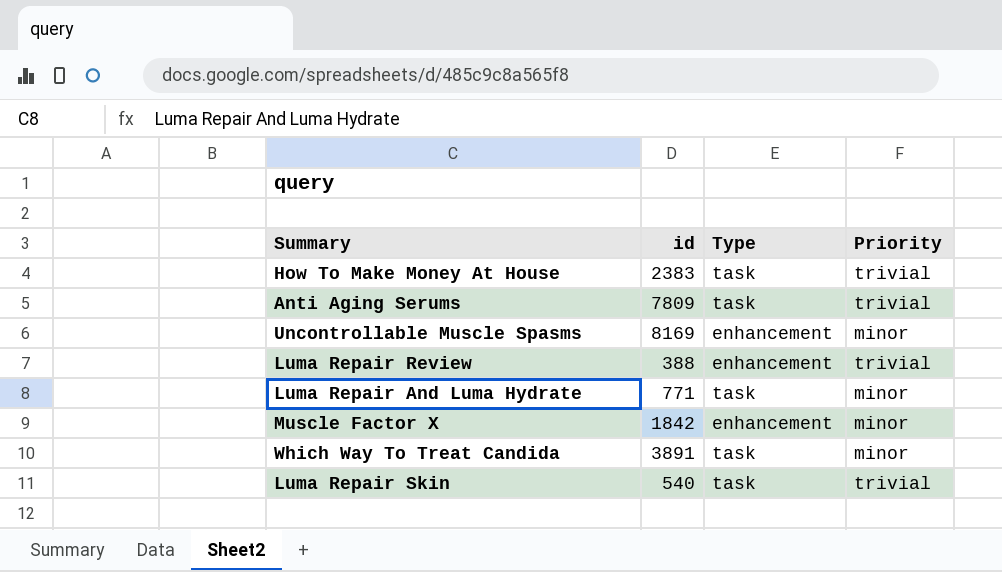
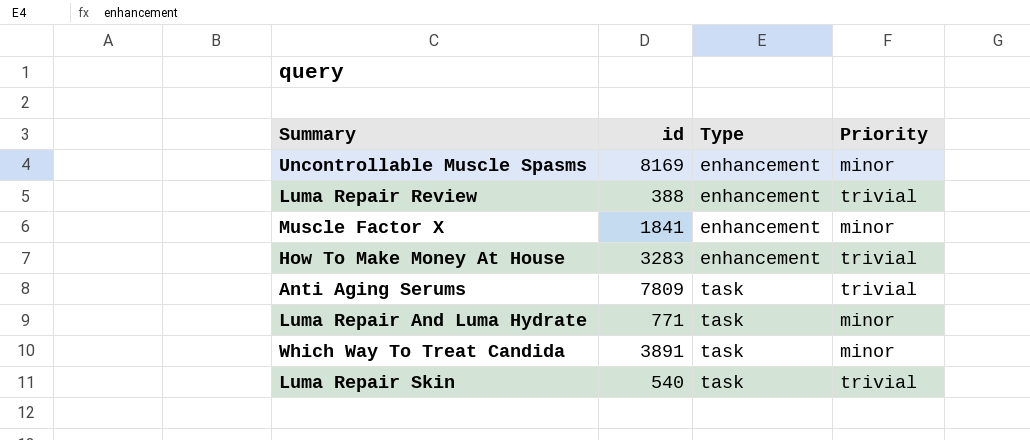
row order: none -> Type ascending
Muscle Factor X | id: 1842 -> 1841
How To Make Money At House | id: 2383 -> 3283
How To Make Money At House | Type: task -> enhancement

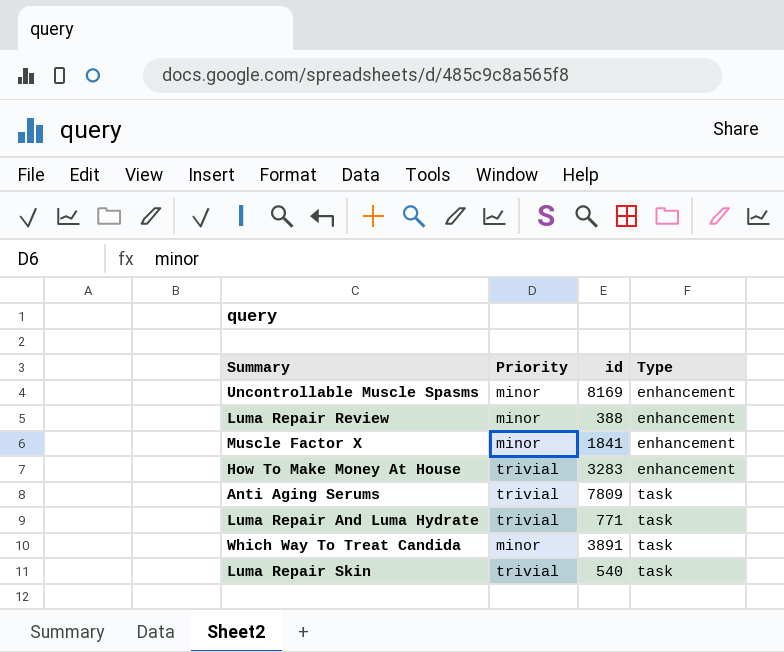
column Priority | position: 4 -> 2
Luma Repair Review | Priority: trivial -> minor
Luma Repair And Luma Hydrate | Priority: minor -> trivial

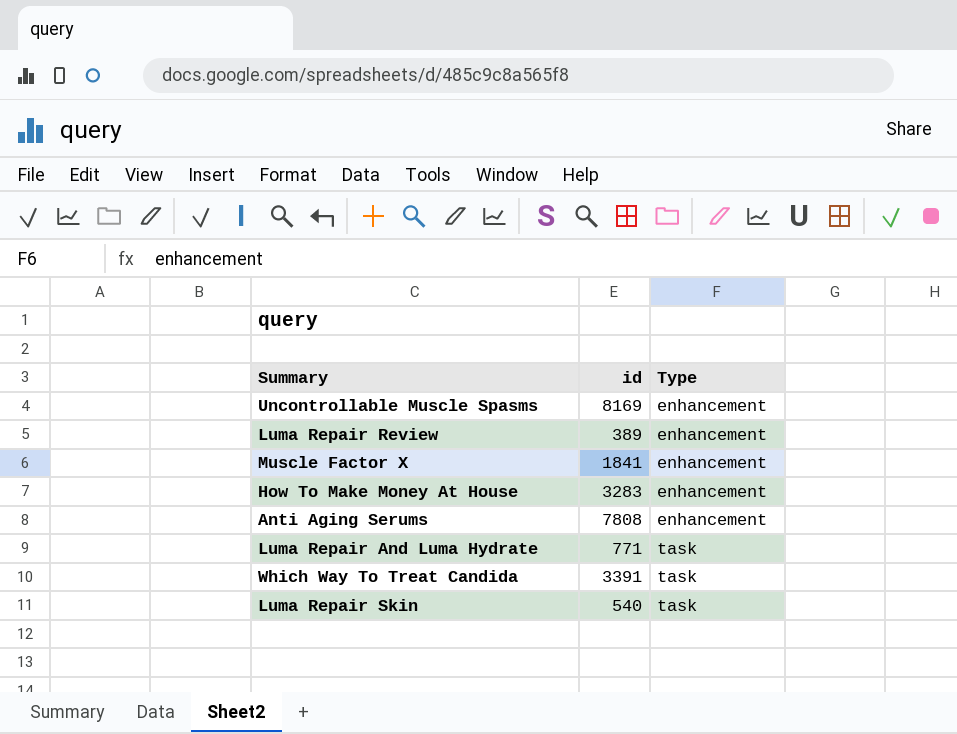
column Priority | position: 2 -> none
Luma Repair Review | id: 388 -> 389
Anti Aging Serums | id: 7809 -> 7808
Anti Aging Serums | Type: task -> enhancement
Which Way To Treat Candida | id: 3891 -> 3391

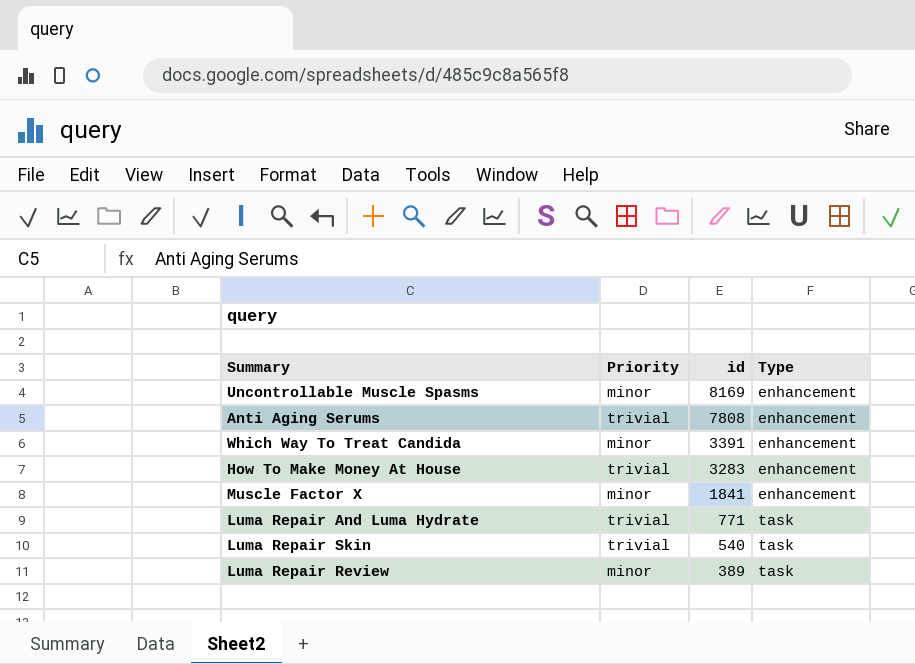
row order: Type ascending -> id descending
column Priority | position: none -> 2
Which Way To Treat Candida | Type: task -> enhancement
Luma Repair Review | Type: enhancement -> task

